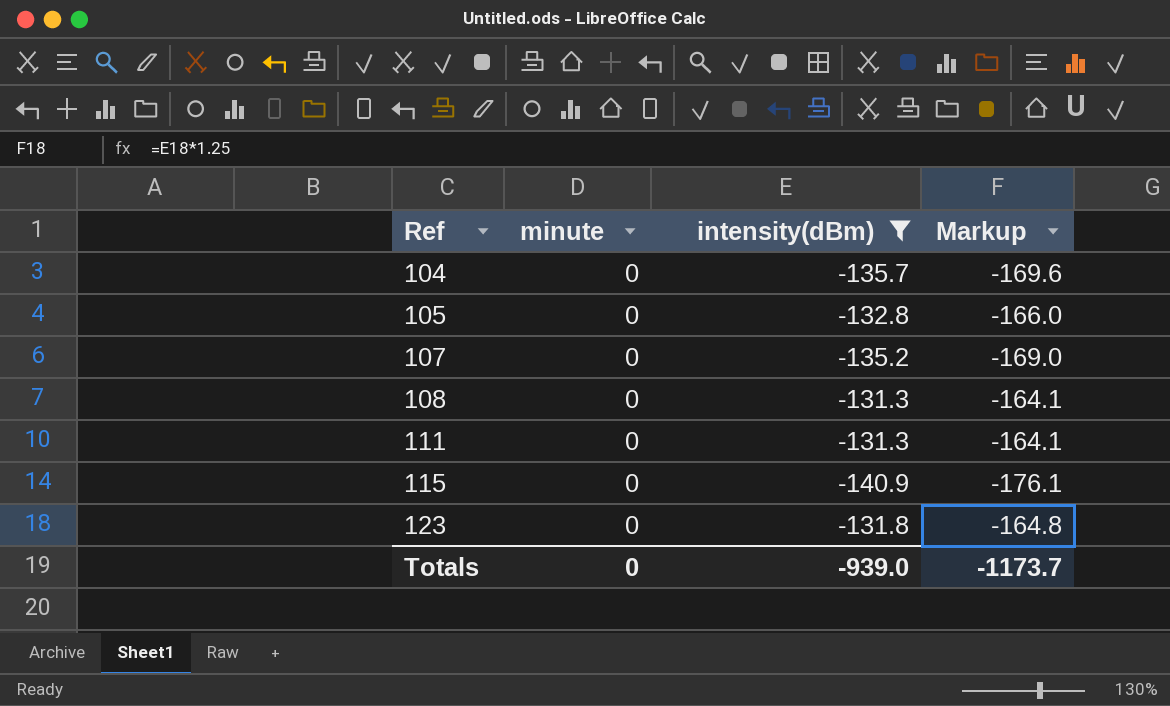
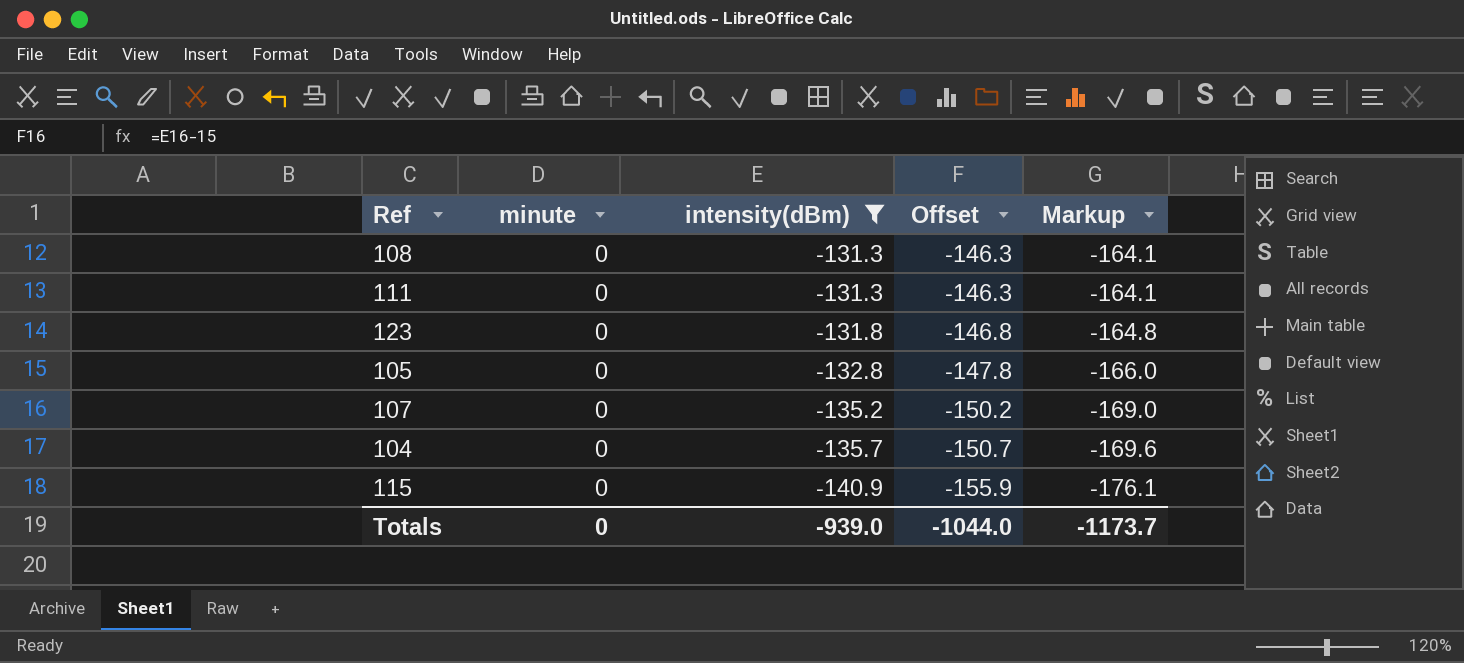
row order: Ref ascending -> intensity(dBm) descending
column Offset | formula: none -> [intensity(dBm)] - 15

